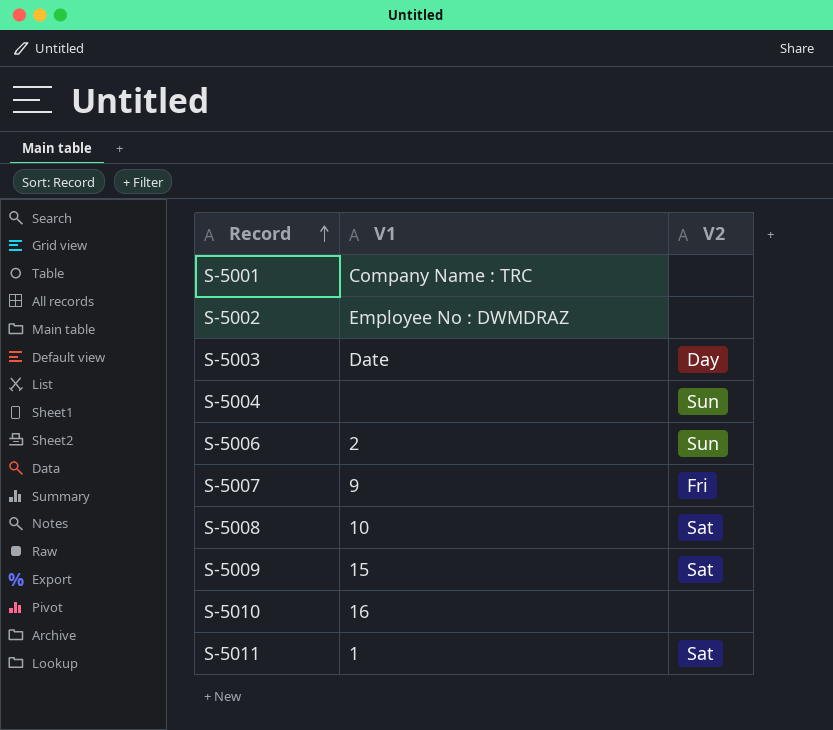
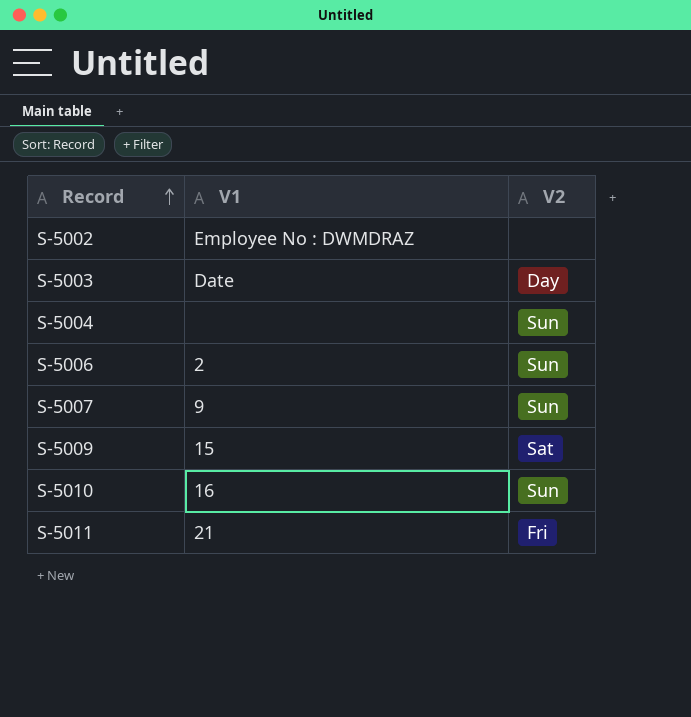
row S-5001: Company Name : TRC | none -> none
row S-5008: 10 | Sat -> none
S-5007 | V2: Fri -> Sun
S-5010 | V2: none -> Sun
S-5011 | V1: 1 -> 21
S-5011 | V2: Sat -> Fri

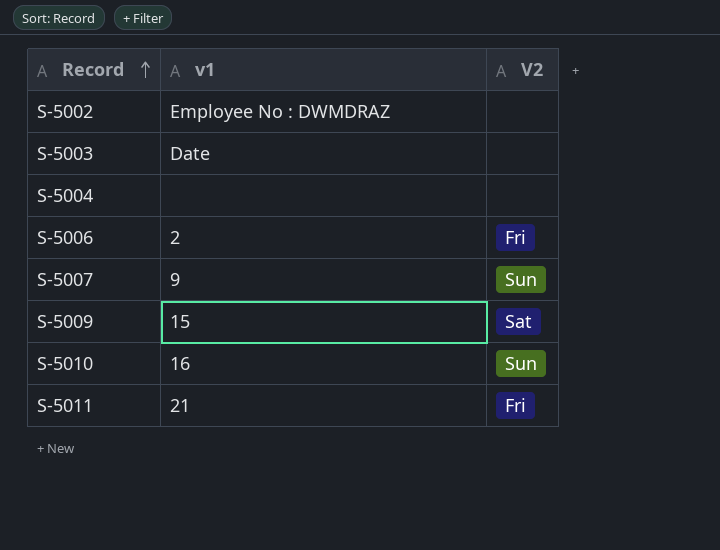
column name: V1 -> v1
S-5003 | V2: Day -> none
S-5004 | V2: Sun -> none
S-5006 | V2: Sun -> Fri

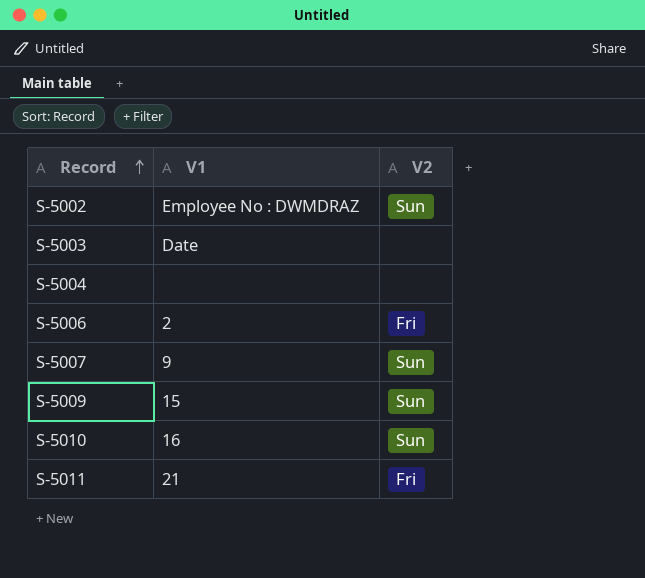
column name: v1 -> V1
S-5002 | V2: none -> Sun
S-5009 | V2: Sat -> Sun

